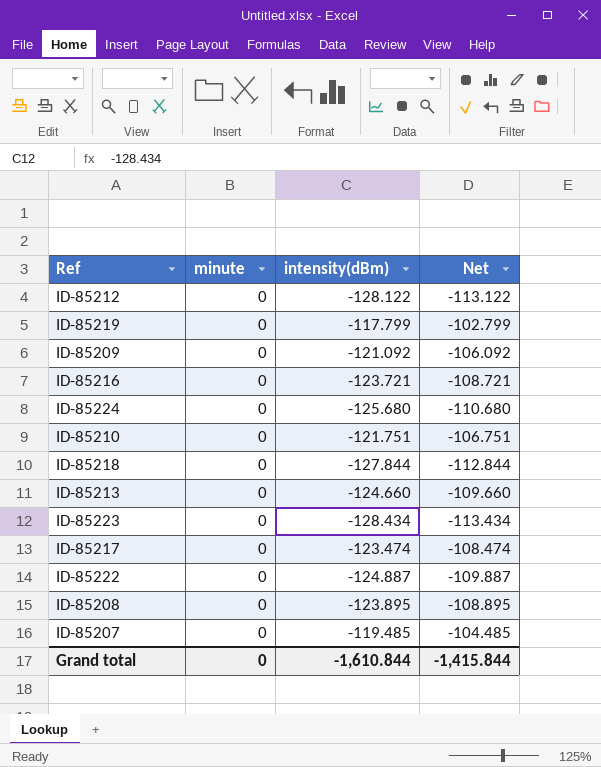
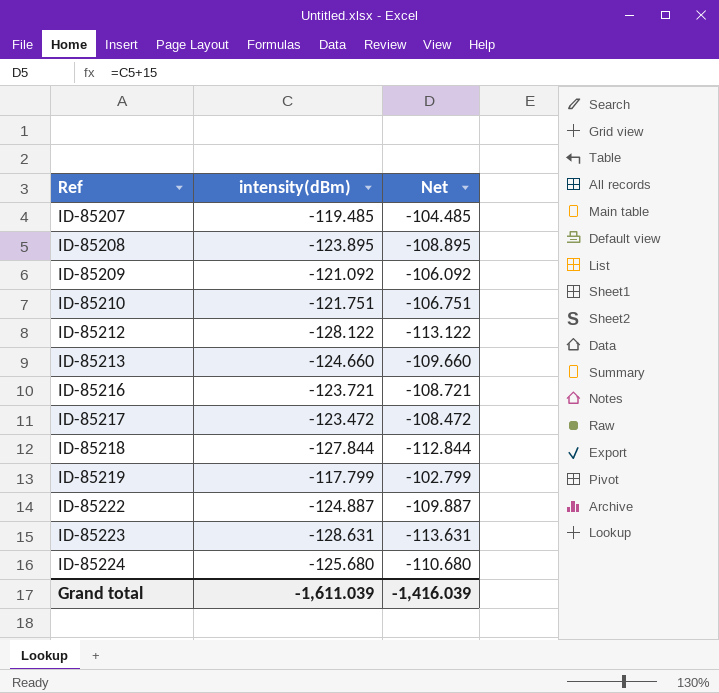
row order: none -> Ref ascending
column minute | position: 2 -> none
ID-85217 | intensity(dBm): -123.474 -> -123.472
ID-85217 | Net: -108.474 -> -108.472
ID-85223 | intensity(dBm): -128.434 -> -128.631
ID-85223 | Net: -113.434 -> -113.631
Grand total | intensity(dBm): -1,610.844 -> -1,611.039
Grand total | Net: -1,415.844 -> -1,416.039

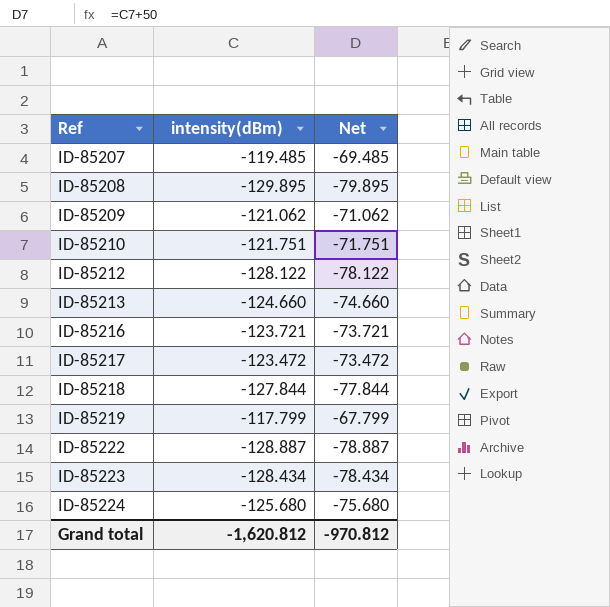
column Net | formula: [intensity(dBm)] + 15 -> [intensity(dBm)] + 50
ID-85208 | intensity(dBm): -123.895 -> -129.895
ID-85209 | intensity(dBm): -121.092 -> -121.062
ID-85222 | intensity(dBm): -124.887 -> -128.887
ID-85223 | intensity(dBm): -128.631 -> -128.434
Grand total | intensity(dBm): -1,611.039 -> -1,620.812
Grand total | Net: -1,416.039 -> -970.812

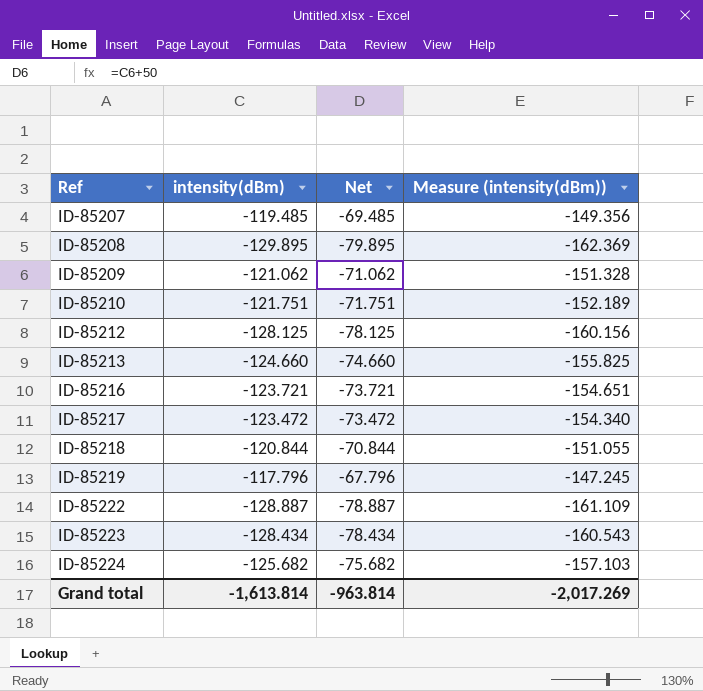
column Measure (intensity(dBm)) | formula: none -> [intensity(dBm)] * 1.25
ID-85212 | intensity(dBm): -128.122 -> -128.125
ID-85212 | Net: -78.122 -> -78.125
ID-85218 | intensity(dBm): -127.844 -> -120.844
ID-85218 | Net: -77.844 -> -70.844
ID-85219 | intensity(dBm): -117.799 -> -117.796
ID-85219 | Net: -67.799 -> -67.796
ID-85224 | intensity(dBm): -125.680 -> -125.682
ID-85224 | Net: -75.680 -> -75.682
Grand total | intensity(dBm): -1,620.812 -> -1,613.814
Grand total | Net: -970.812 -> -963.814

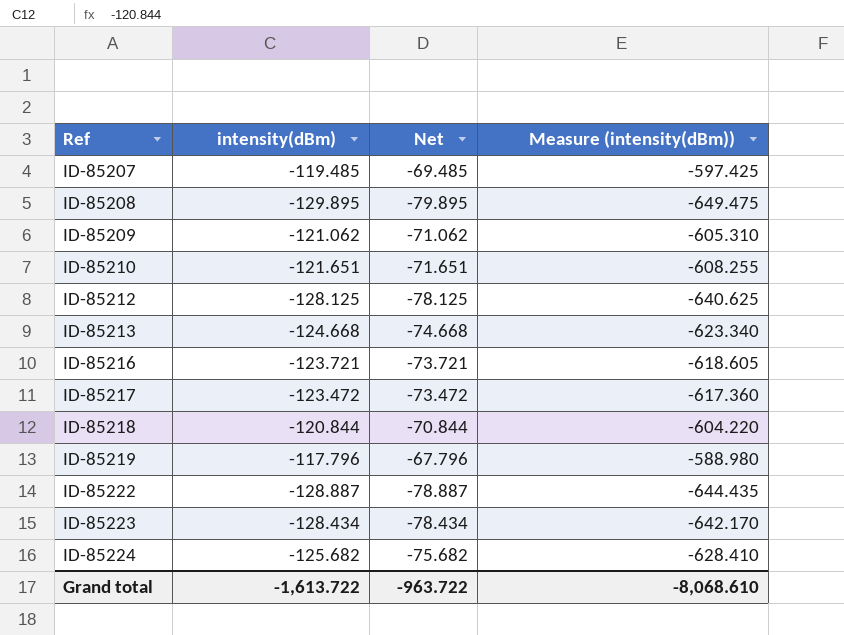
column Measure (intensity(dBm)) | formula: [intensity(dBm)] * 1.25 -> [intensity(dBm)] * 5
ID-85210 | intensity(dBm): -121.751 -> -121.651
ID-85210 | Net: -71.751 -> -71.651
ID-85213 | intensity(dBm): -124.660 -> -124.668
ID-85213 | Net: -74.660 -> -74.668
Grand total | intensity(dBm): -1,613.814 -> -1,613.722
Grand total | Net: -963.814 -> -963.722
Grand total | Measure (intensity(dBm)): -2,017.269 -> -8,068.610

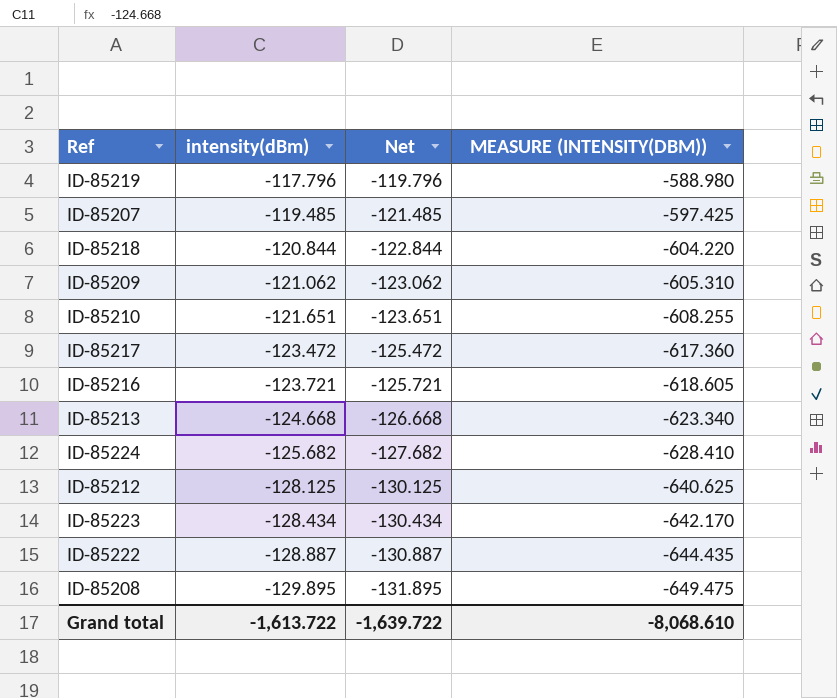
row order: Ref ascending -> intensity(dBm) descending
column Net | formula: [intensity(dBm)] + 50 -> [intensity(dBm)] - 2
column name: Measure (intensity(dBm)) -> MEASURE (INTENSITY(DBM))
Grand total | Net: -963.722 -> -1,639.722

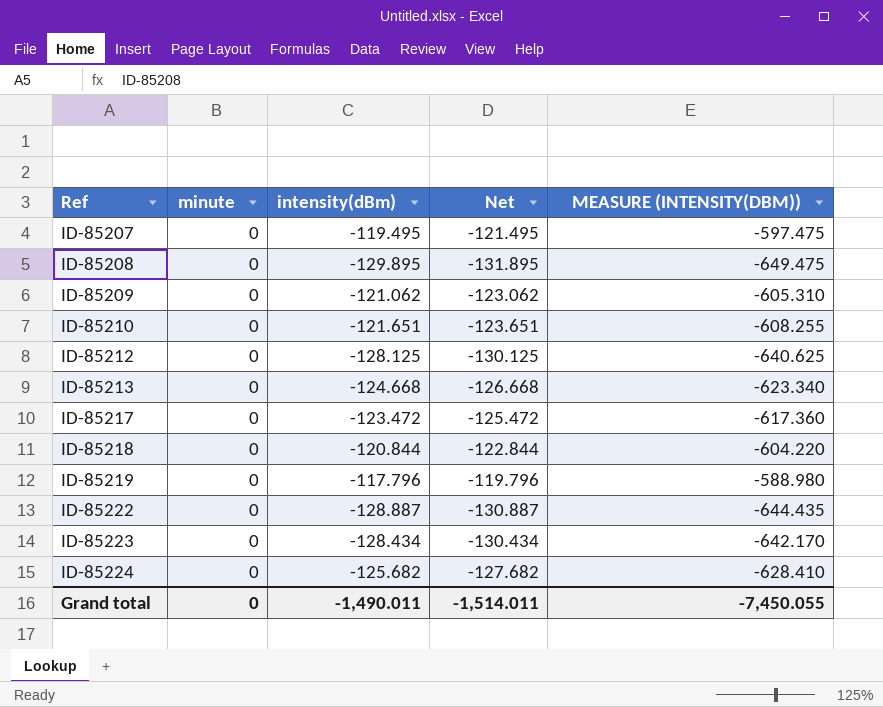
row order: intensity(dBm) descending -> Ref ascending
column minute | position: none -> 2
row ID-85216: -123.721 | -125.721 | -618.605 -> none
ID-85207 | intensity(dBm): -119.485 -> -119.495
ID-85207 | Net: -121.485 -> -121.495
ID-85207 | MEASURE (INTENSITY(DBM)): -597.425 -> -597.475
Grand total | intensity(dBm): -1,613.722 -> -1,490.011
Grand total | Net: -1,639.722 -> -1,514.011
Grand total | MEASURE (INTENSITY(DBM)): -8,068.610 -> -7,450.055

